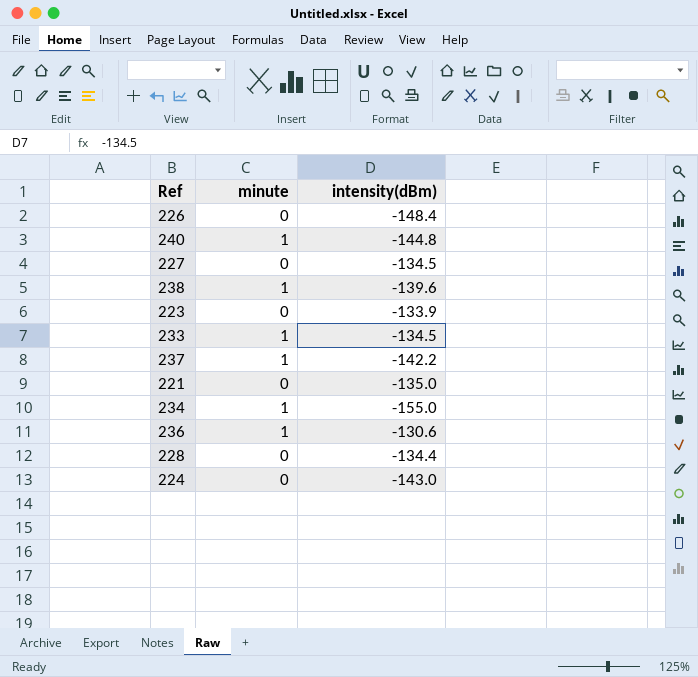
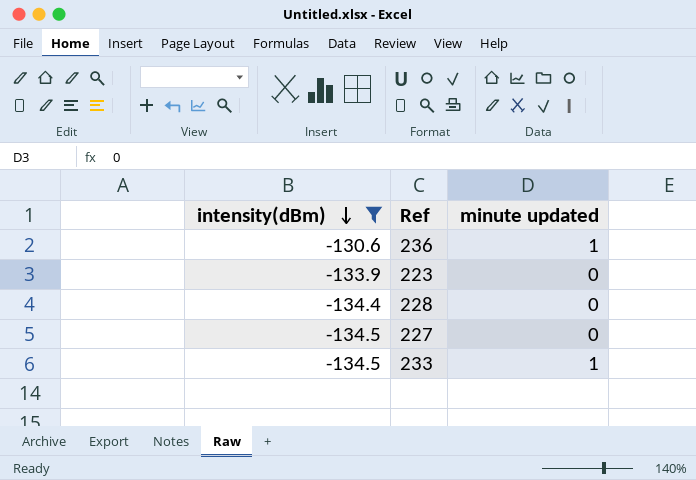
filter: none -> intensity(dBm) >= -134.5
row order: none -> intensity(dBm) descending
column intensity(dBm) | position: 3 -> 1
column name: minute -> minute updated

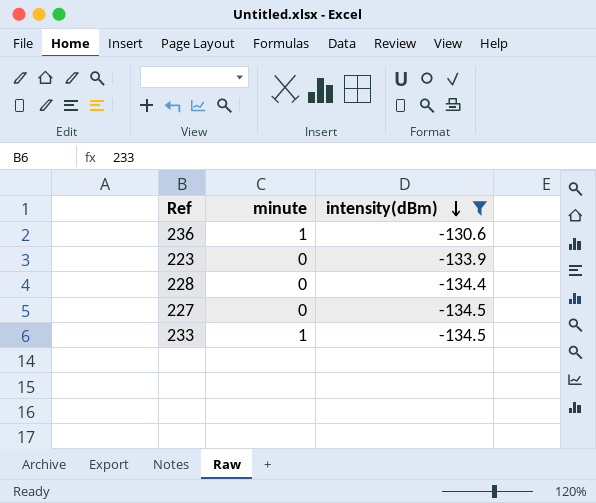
column name: minute updated -> minute
column intensity(dBm) | position: 1 -> 3

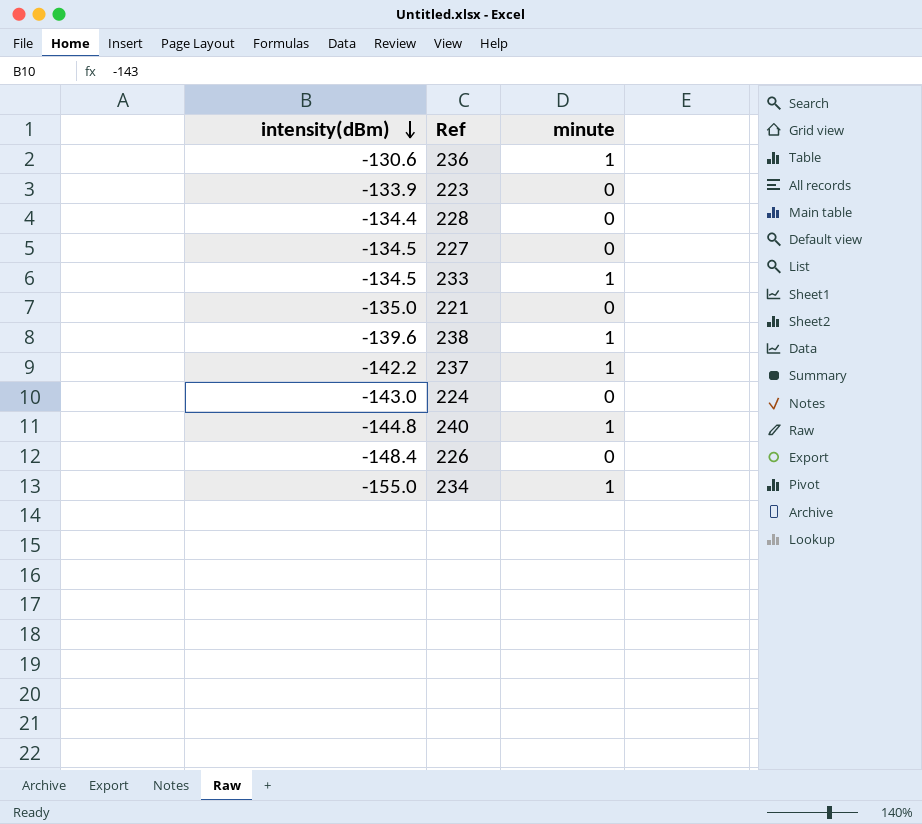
filter: intensity(dBm) >= -134.5 -> none
column intensity(dBm) | position: 3 -> 1

